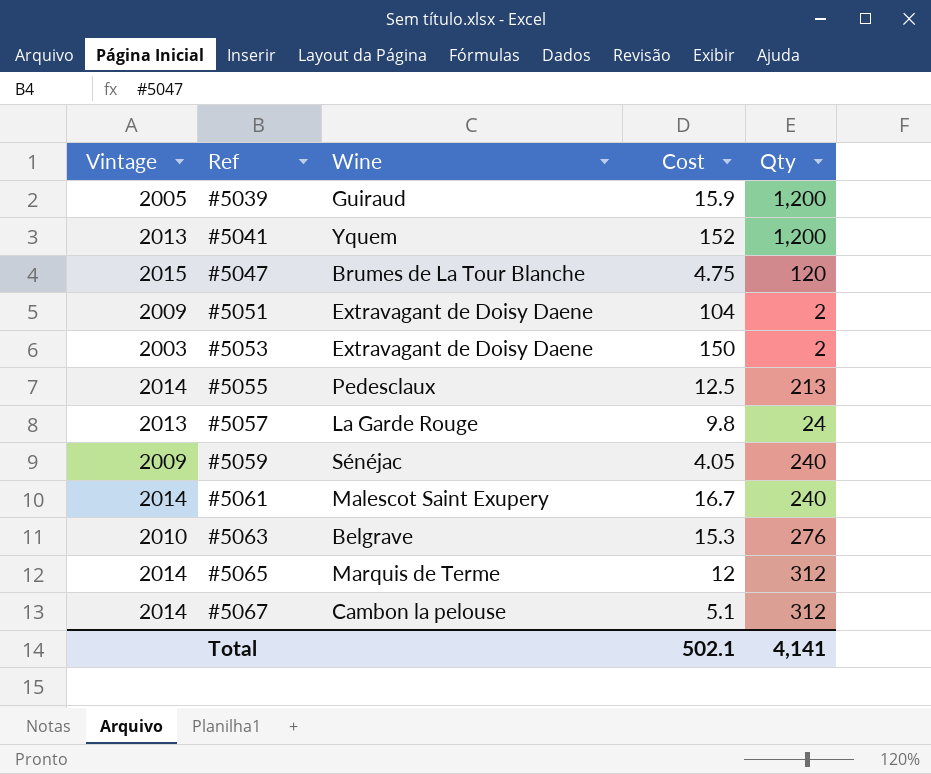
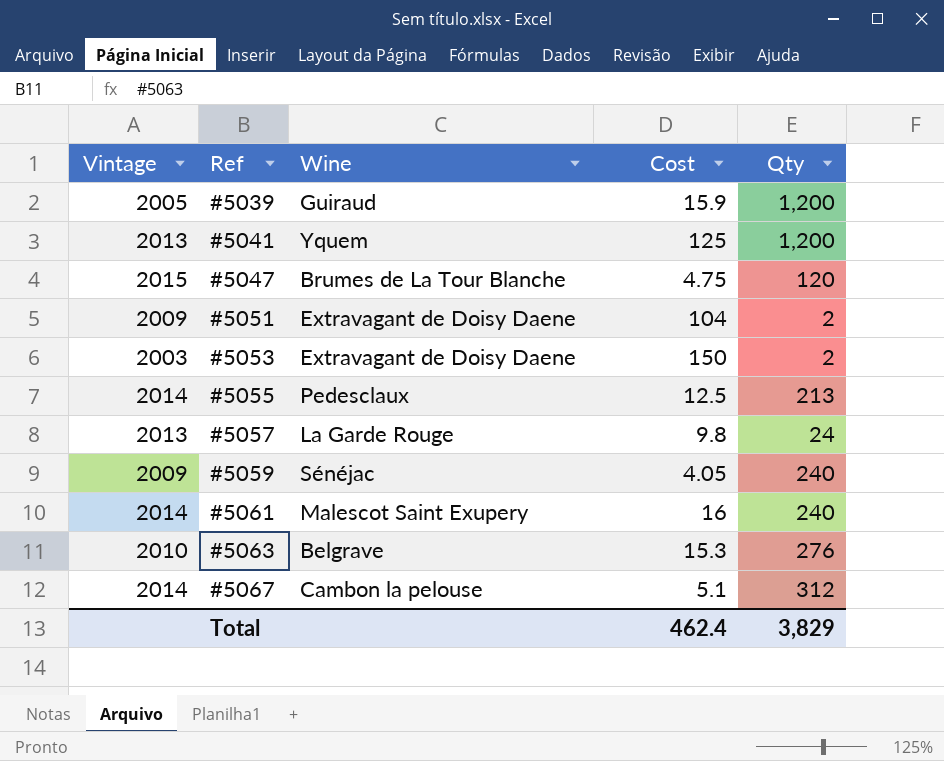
row #5065: 2014 | Marquis de Terme | 12 | 312 -> none
#5041 | Cost: 152 -> 125
#5061 | Cost: 16.7 -> 16
Total | Cost: 502.1 -> 462.4
Total | Qty: 4,141 -> 3,829

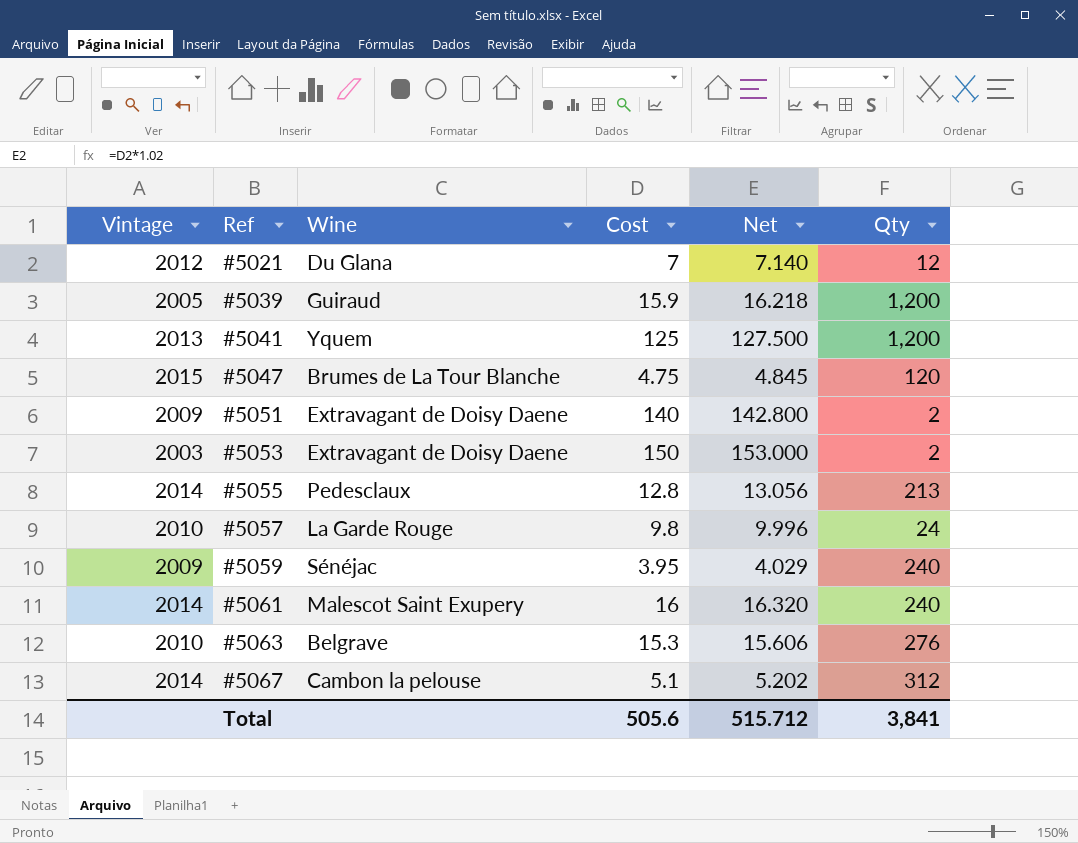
column Net | formula: none -> [Cost] * 1.02
row #5021: none -> 2012 | Du Glana | 7 | 7.140 | 12
#5051 | Cost: 104 -> 140
#5055 | Cost: 12.5 -> 12.8
#5057 | Vintage: 2013 -> 2010
#5059 | Cost: 4.05 -> 3.95
Total | Cost: 462.4 -> 505.6
Total | Qty: 3,829 -> 3,841

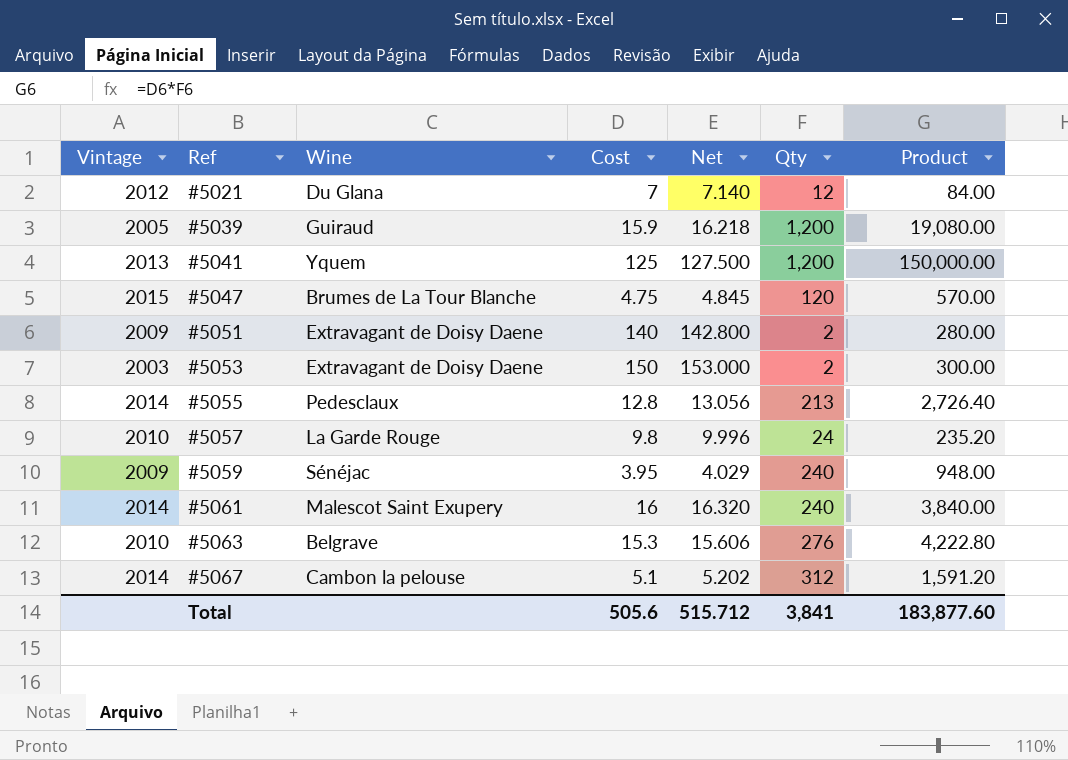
column Product | formula: none -> [Cost] * [Qty]

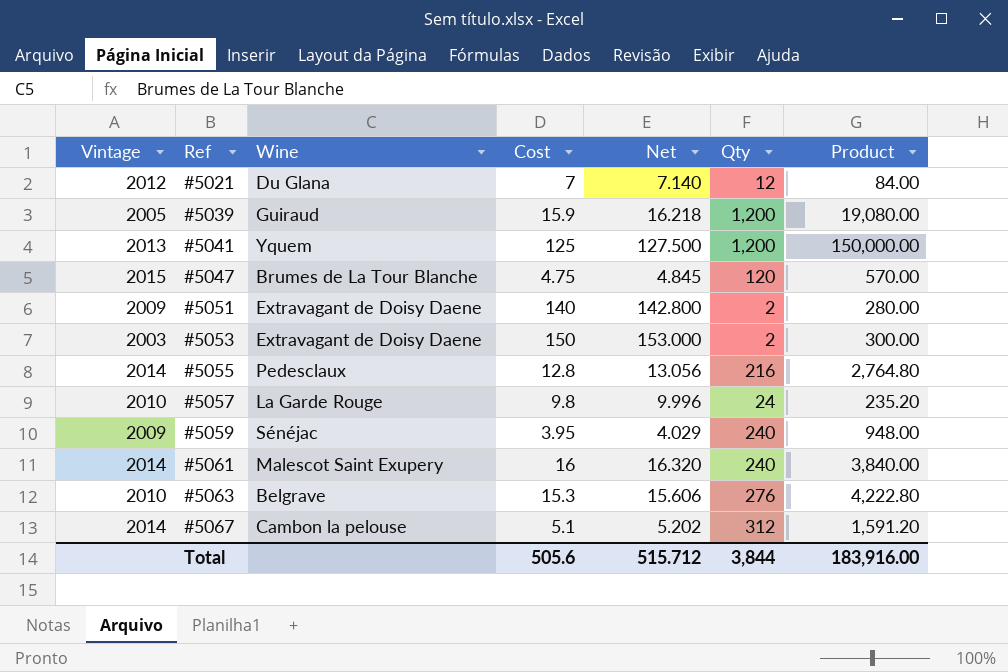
#5055 | Qty: 213 -> 216
#5055 | Product: 2,726.40 -> 2,764.80
Total | Qty: 3,841 -> 3,844
Total | Product: 183,877.60 -> 183,916.00

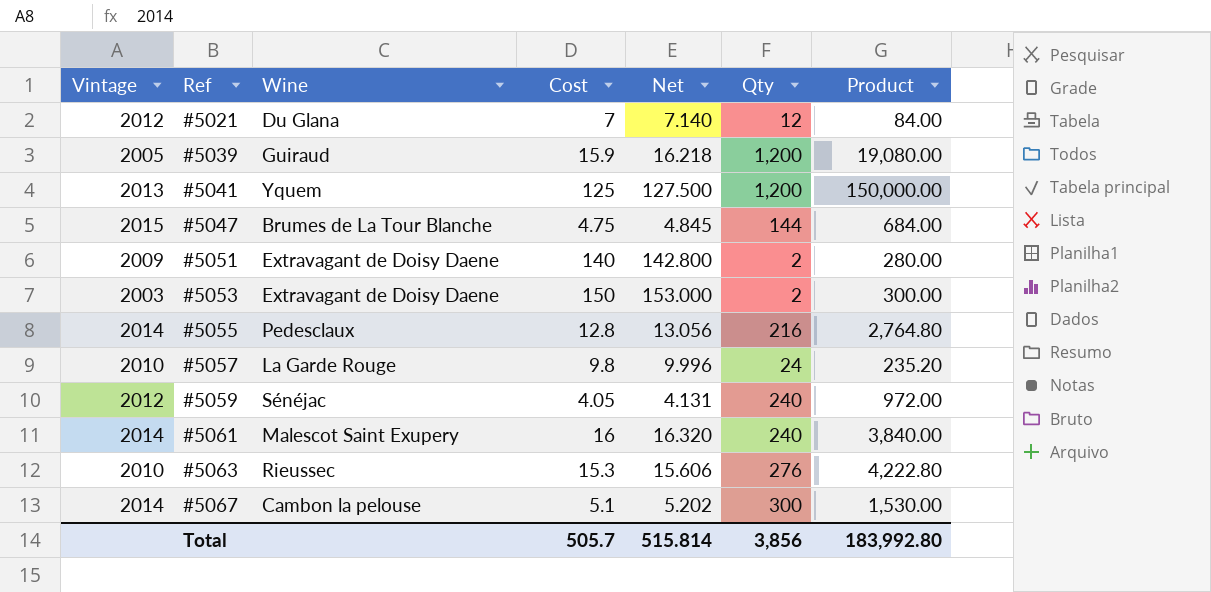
#5047 | Qty: 120 -> 144
#5047 | Product: 570.00 -> 684.00
#5059 | Vintage: 2009 -> 2012
#5059 | Cost: 3.95 -> 4.05
#5059 | Net: 4.029 -> 4.131
#5059 | Product: 948.00 -> 972.00
#5063 | Wine: Belgrave -> Rieussec
#5067 | Qty: 312 -> 300
#5067 | Product: 1,591.20 -> 1,530.00
Total | Cost: 505.6 -> 505.7
Total | Net: 515.712 -> 515.814
Total | Qty: 3,844 -> 3,856
Total | Product: 183,916.00 -> 183,992.80

